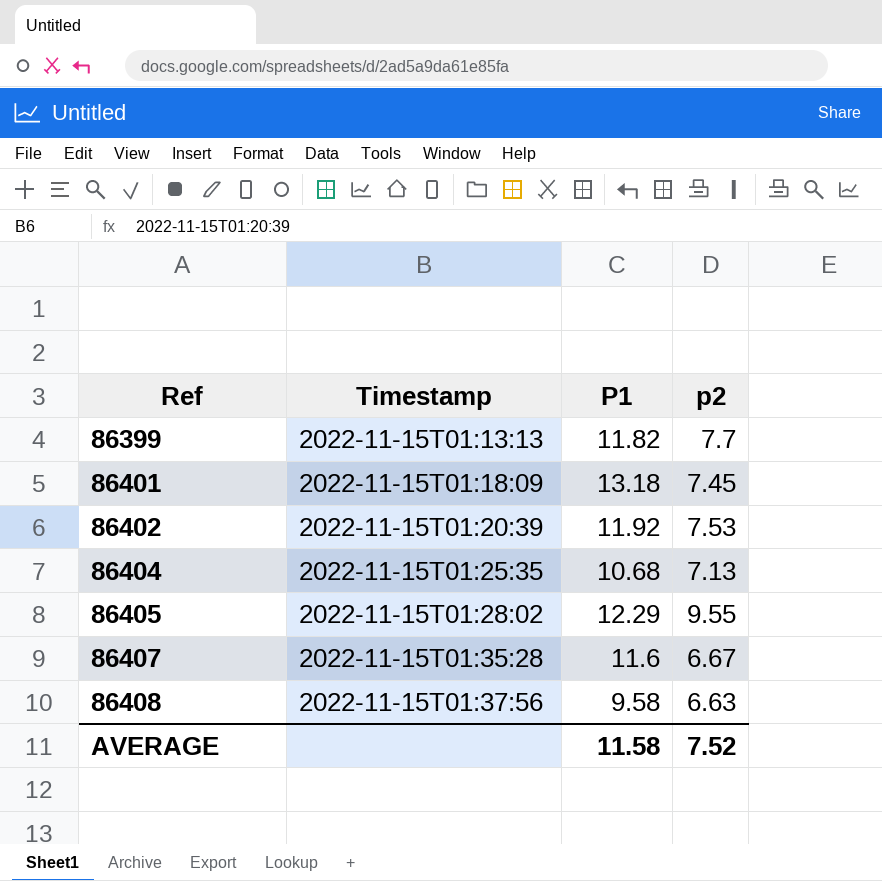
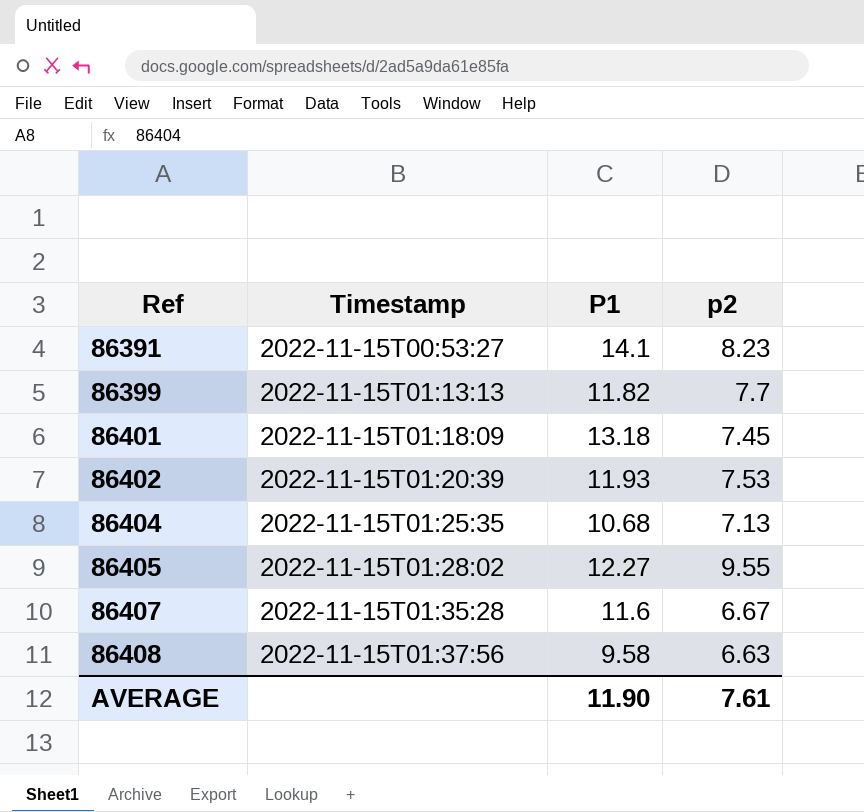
row 86391: none -> 2022-11-15T00:53:27 | 14.1 | 8.23
86402 | P1: 11.92 -> 11.93
86405 | P1: 12.29 -> 12.27
AVERAGE | P1: 11.58 -> 11.90
AVERAGE | p2: 7.52 -> 7.61

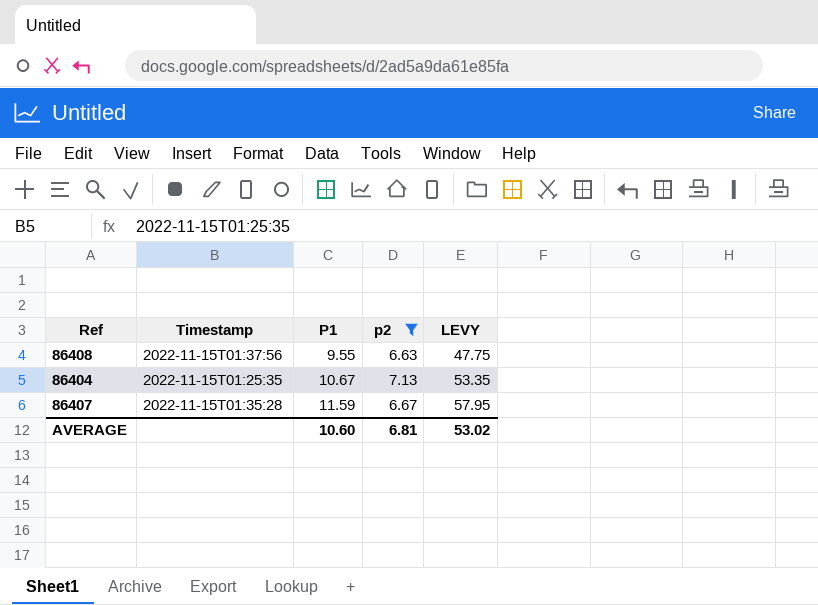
filter: none -> p2 <= 7.13
row order: Ref ascending -> P1 ascending
column LEVY | formula: none -> [P1] * 5
86408 | P1: 9.58 -> 9.55
86404 | P1: 10.68 -> 10.67
86407 | P1: 11.6 -> 11.59
AVERAGE | P1: 11.90 -> 10.60
AVERAGE | p2: 7.61 -> 6.81

